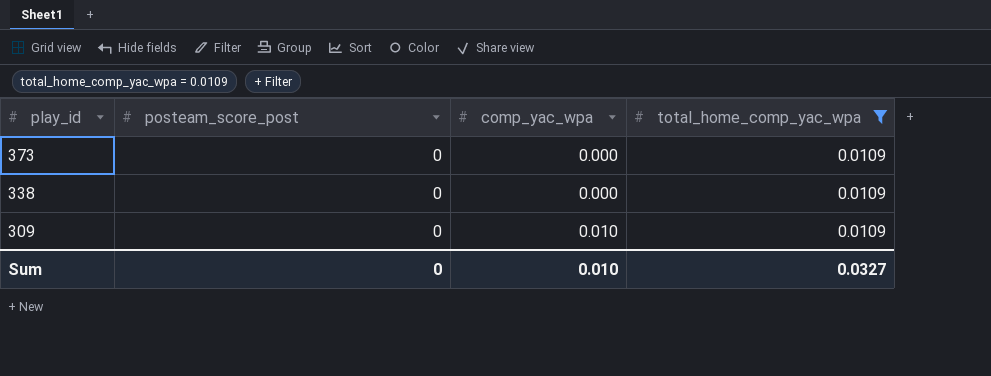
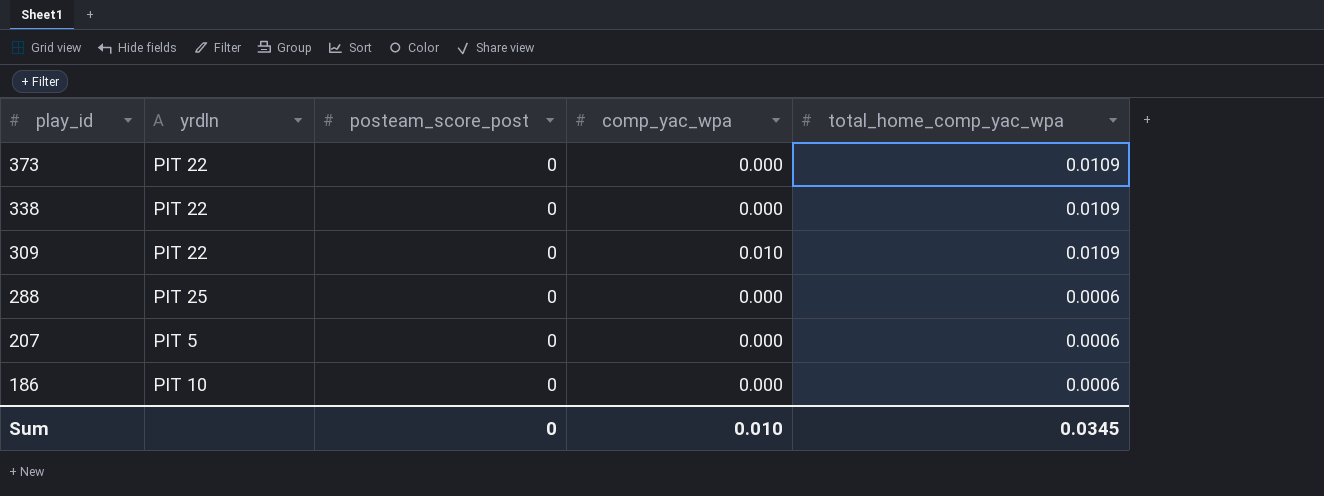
filter: total_home_comp_yac_wpa = 0.0109 -> none
column yrdln | position: none -> 2
Sum | total_home_comp_yac_wpa: 0.0327 -> 0.0345

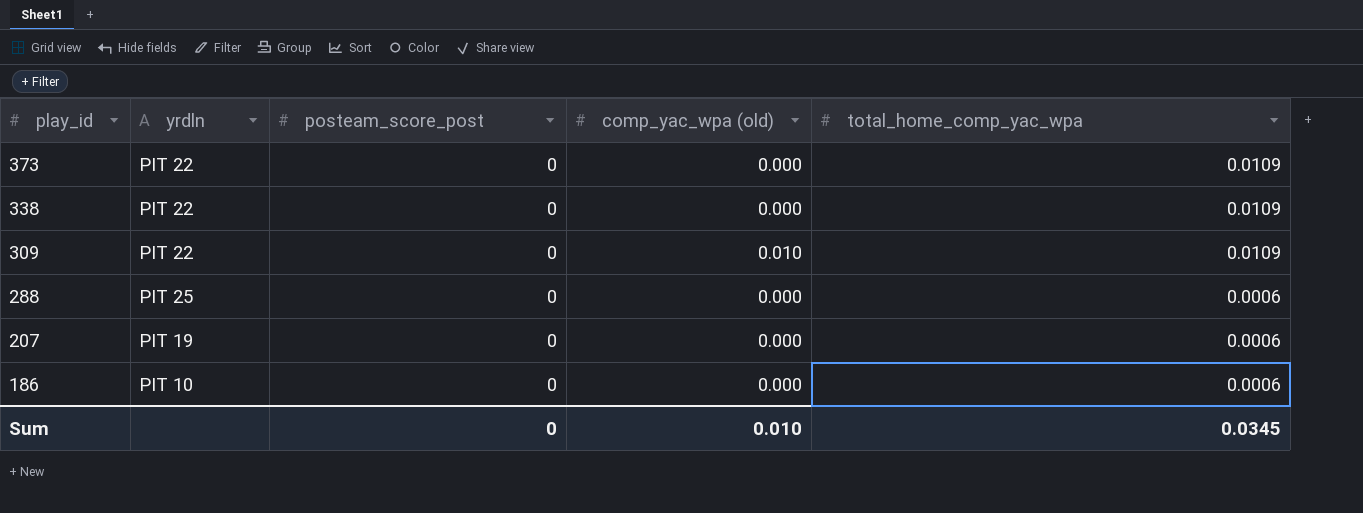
column name: comp_yac_wpa -> comp_yac_wpa (old)
207 | yrdln: PIT 5 -> PIT 19

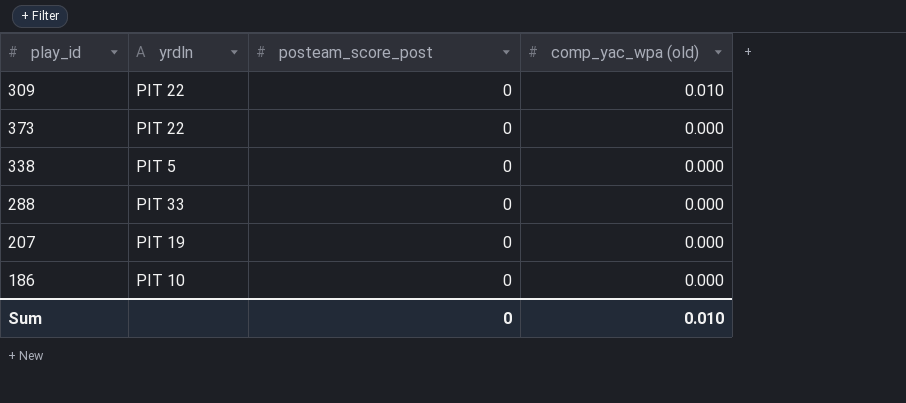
row order: play_id descending -> comp_yac_wpa (old) descending
column total_home_comp_yac_wpa | position: 5 -> none
338 | yrdln: PIT 22 -> PIT 5
288 | yrdln: PIT 25 -> PIT 33

